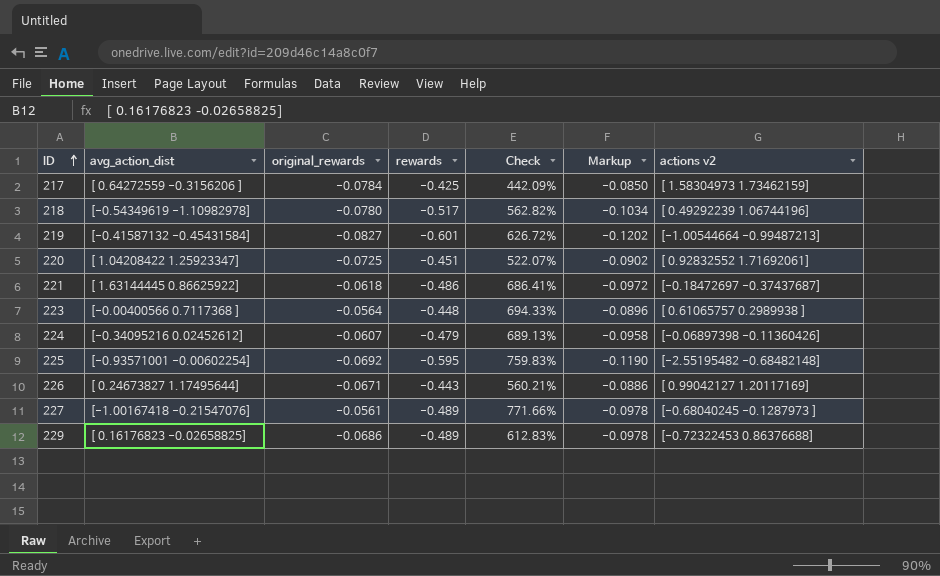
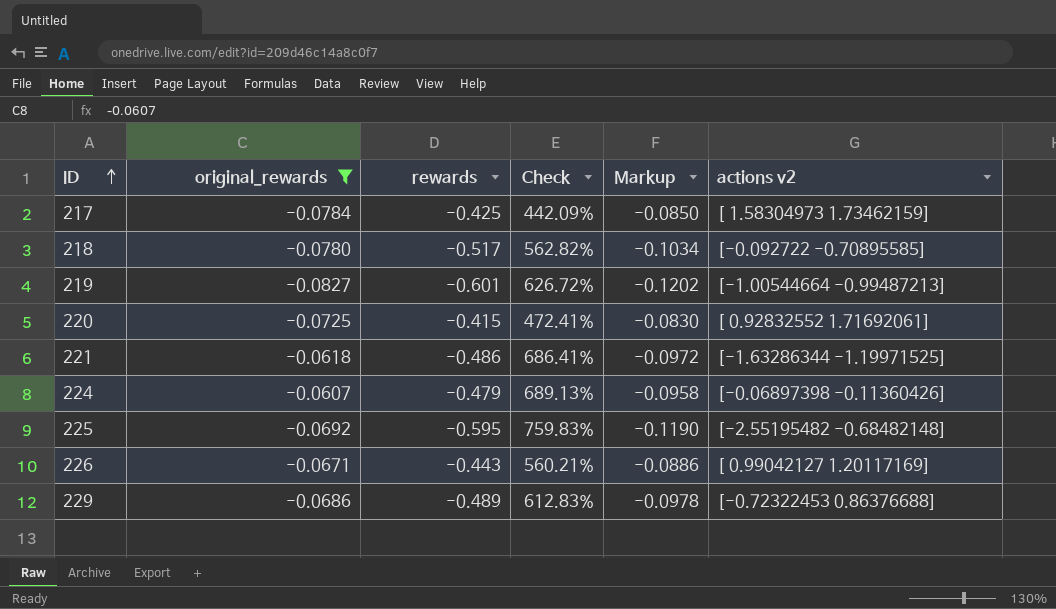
filter: none -> original_rewards <= -0.0607
column avg_action_dist | position: 2 -> none
218 | actions v2: [ 0.49292239 1.06744196] -> [-0.092722 -0.70895585]
220 | rewards: -0.451 -> -0.415
220 | Check: 522.07% -> 472.41%
220 | Markup: -0.0902 -> -0.0830
221 | actions v2: [-0.18472697 -0.37437687] -> [-1.63286344 -1.19971525]

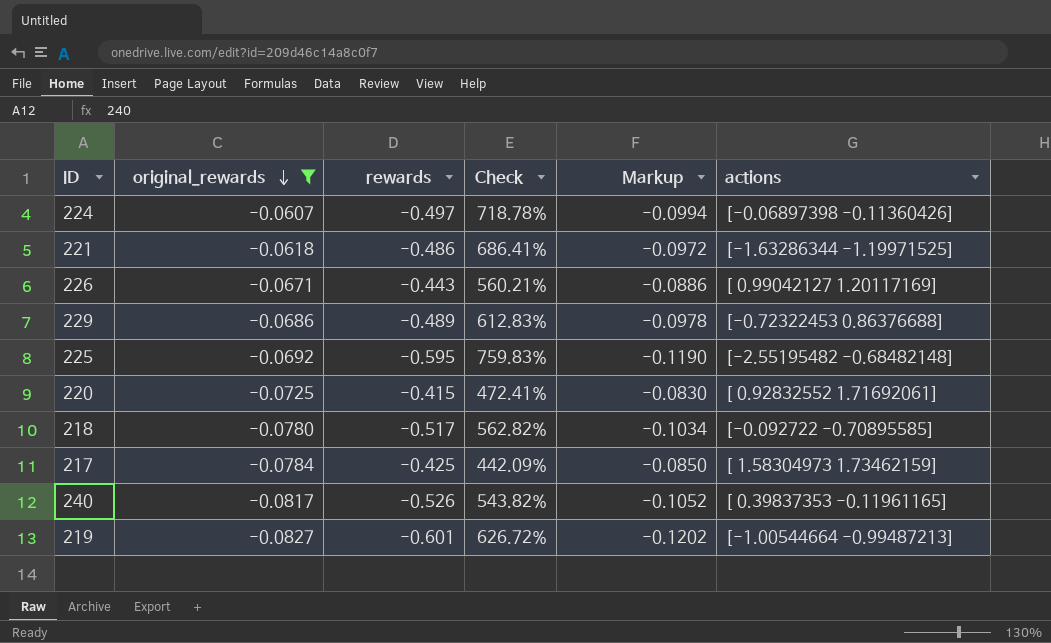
row order: ID ascending -> original_rewards descending
column name: actions v2 -> actions
224 | rewards: -0.479 -> -0.497
224 | Check: 689.13% -> 718.78%
224 | Markup: -0.0958 -> -0.0994
row 240: none -> -0.0817 | -0.526 | 543.82% | -0.1052 | [ 0.39837353 -0.11961165]

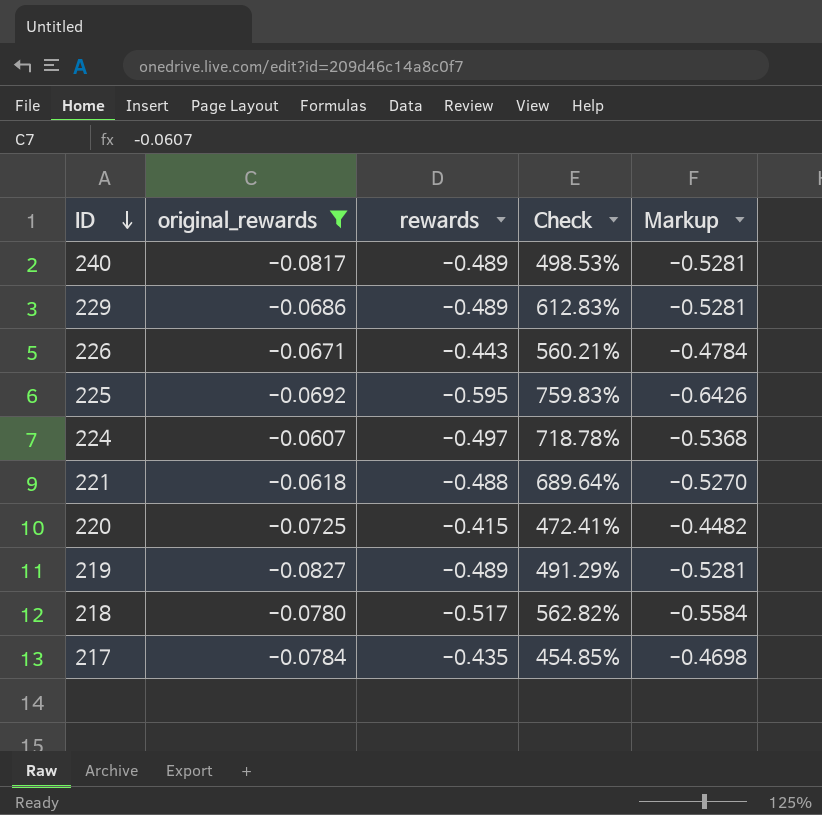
row order: original_rewards descending -> ID descending
column actions | position: 6 -> none
column Markup | formula: [rewards] * 0.2 -> [rewards] * 1.08
240 | rewards: -0.526 -> -0.489
240 | Check: 543.82% -> 498.53%
221 | rewards: -0.486 -> -0.488
221 | Check: 686.41% -> 689.64%
219 | rewards: -0.601 -> -0.489
219 | Check: 626.72% -> 491.29%
217 | rewards: -0.425 -> -0.435
217 | Check: 442.09% -> 454.85%

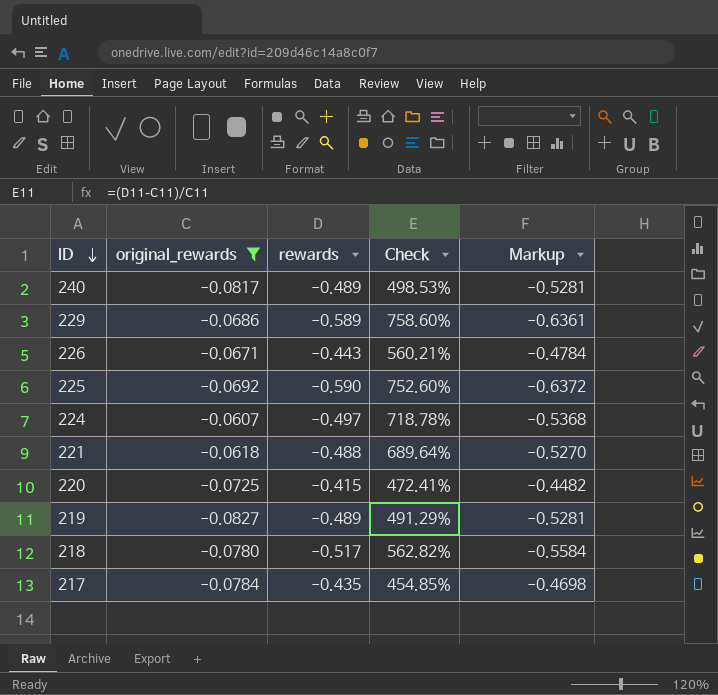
229 | rewards: -0.489 -> -0.589
229 | Check: 612.83% -> 758.60%
229 | Markup: -0.5281 -> -0.6361
225 | rewards: -0.595 -> -0.590
225 | Check: 759.83% -> 752.60%
225 | Markup: -0.6426 -> -0.6372

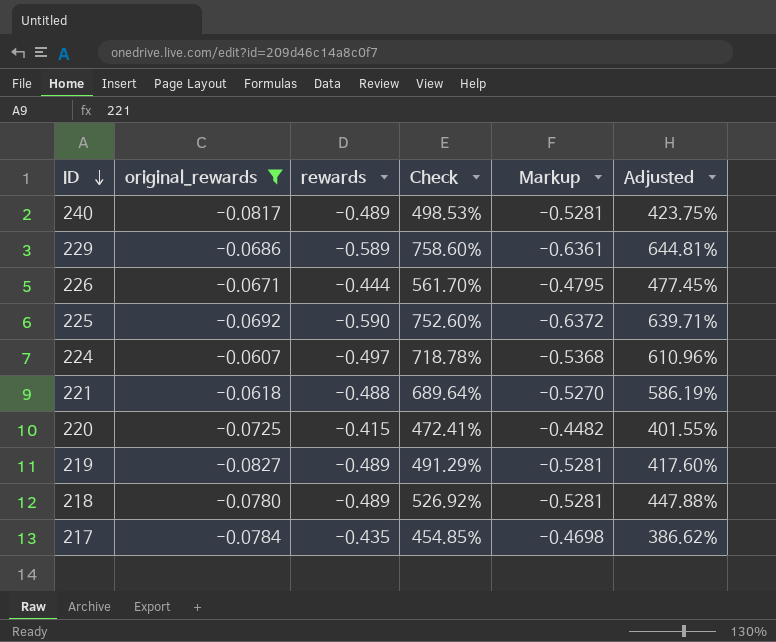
column Adjusted | formula: none -> [Check] * 0.85
226 | rewards: -0.443 -> -0.444
226 | Check: 560.21% -> 561.70%
226 | Markup: -0.4784 -> -0.4795
218 | rewards: -0.517 -> -0.489
218 | Check: 562.82% -> 526.92%
218 | Markup: -0.5584 -> -0.5281

